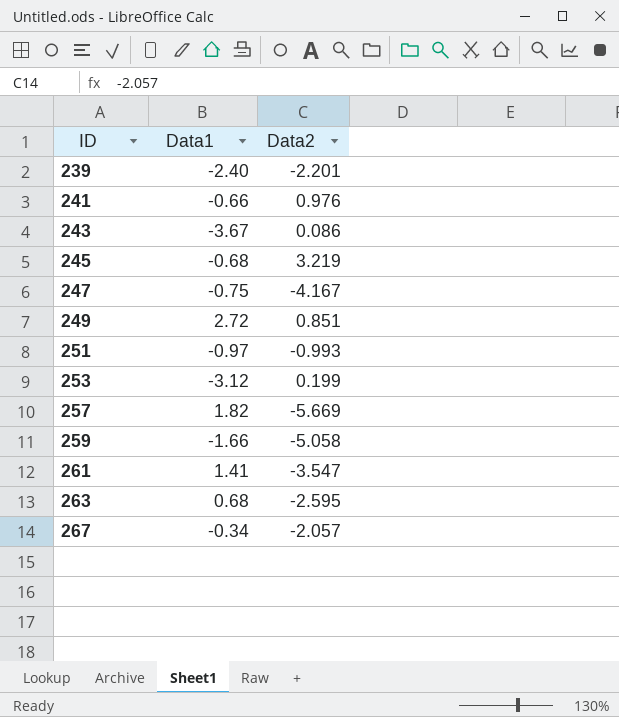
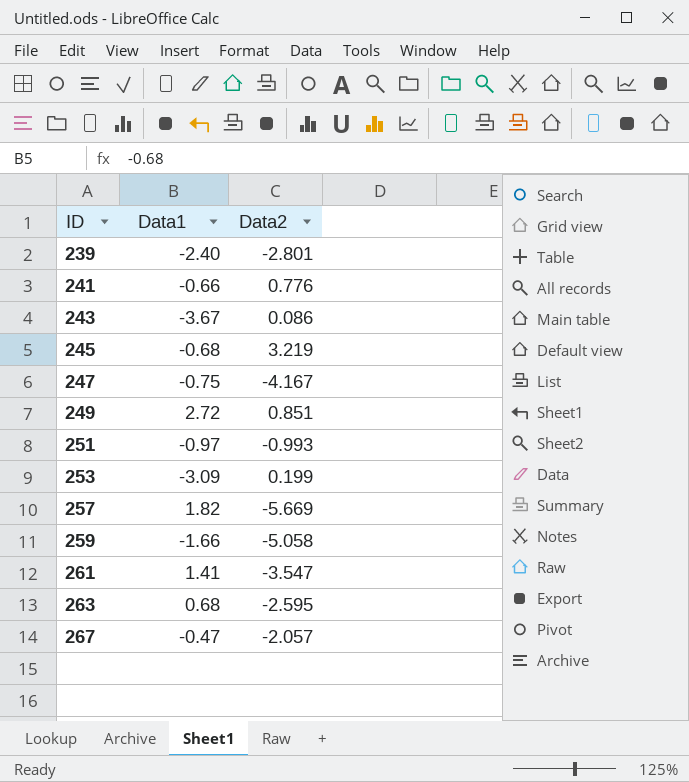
239 | Data2: -2.201 -> -2.801
241 | Data2: 0.976 -> 0.776
253 | Data1: -3.12 -> -3.09
267 | Data1: -0.34 -> -0.47

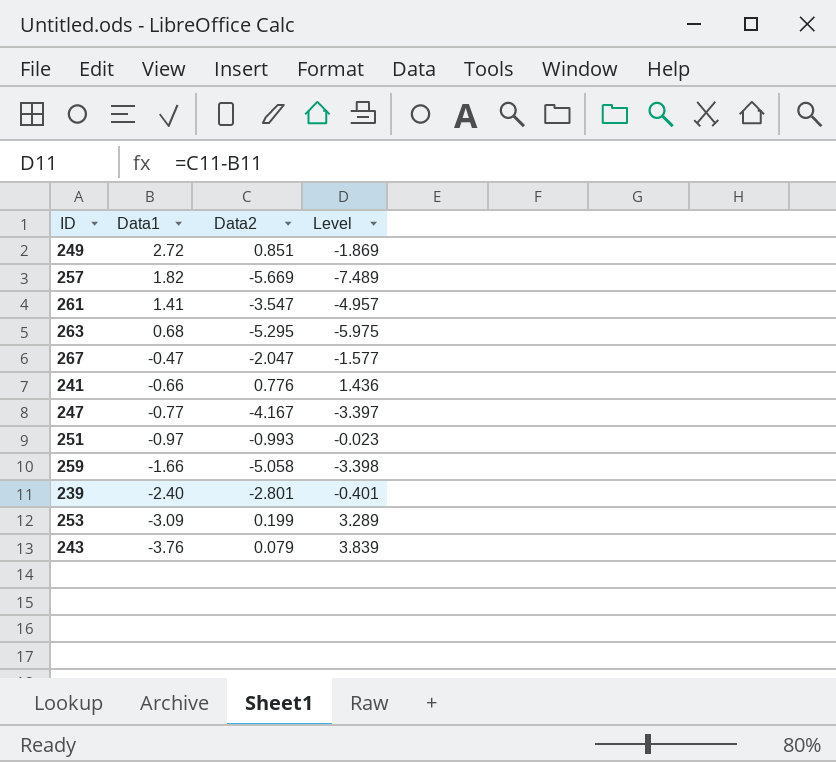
row order: ID ascending -> Data1 descending
column Level | formula: none -> [Data2] - [Data1]
row 245: -0.68 | 3.219 -> none
263 | Data2: -2.595 -> -5.295
267 | Data2: -2.057 -> -2.047
247 | Data1: -0.75 -> -0.77
243 | Data1: -3.67 -> -3.76
243 | Data2: 0.086 -> 0.079

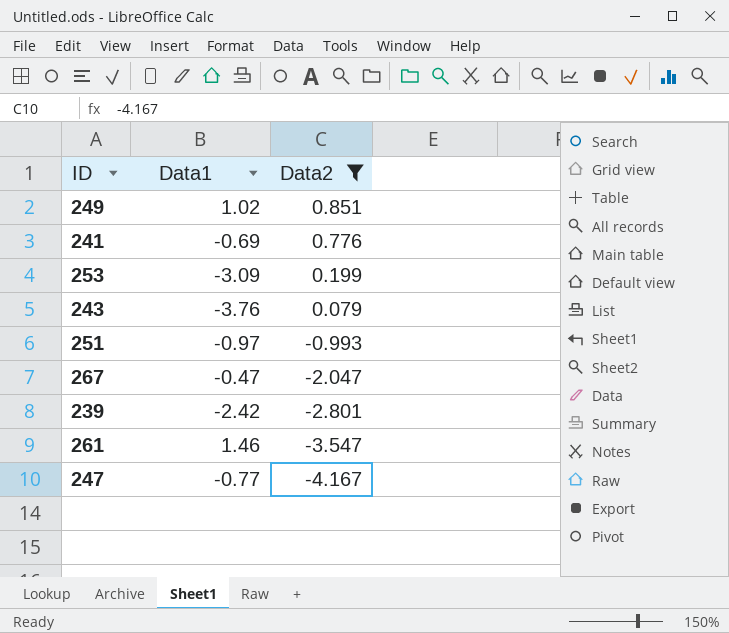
filter: none -> Data2 >= -4.167
row order: Data1 descending -> Data2 descending
column Level | formula: [Data2] - [Data1] -> none
249 | Data1: 2.72 -> 1.02
241 | Data1: -0.66 -> -0.69
239 | Data1: -2.40 -> -2.42
261 | Data1: 1.41 -> 1.46

